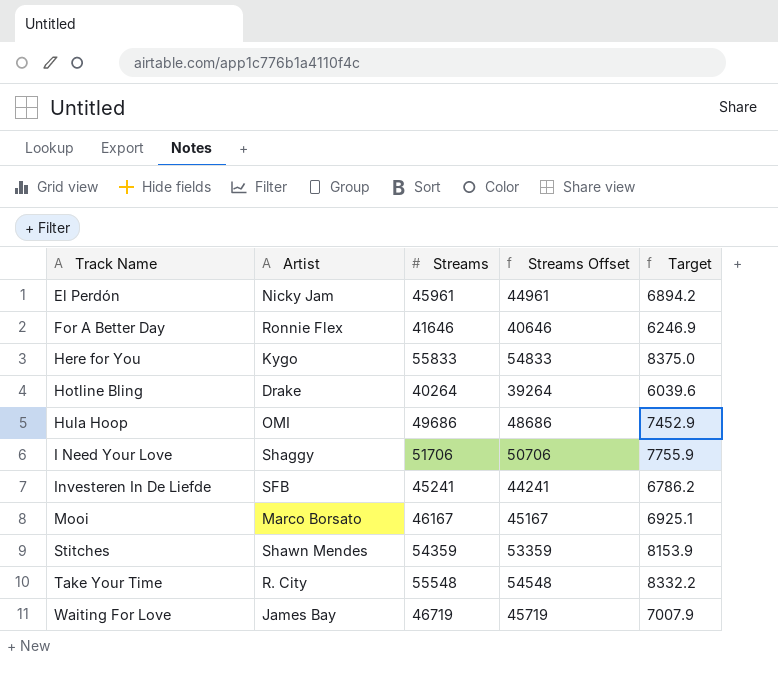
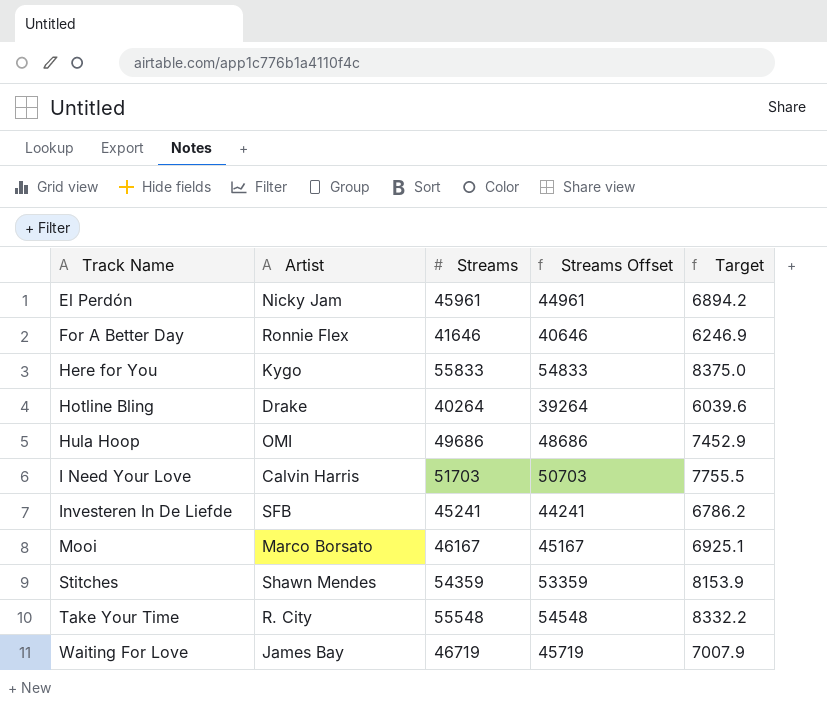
I Need Your Love | Artist: Shaggy -> Calvin Harris
I Need Your Love | Streams: 51706 -> 51703
I Need Your Love | Streams Offset: 50706 -> 50703
I Need Your Love | Target: 7755.9 -> 7755.5

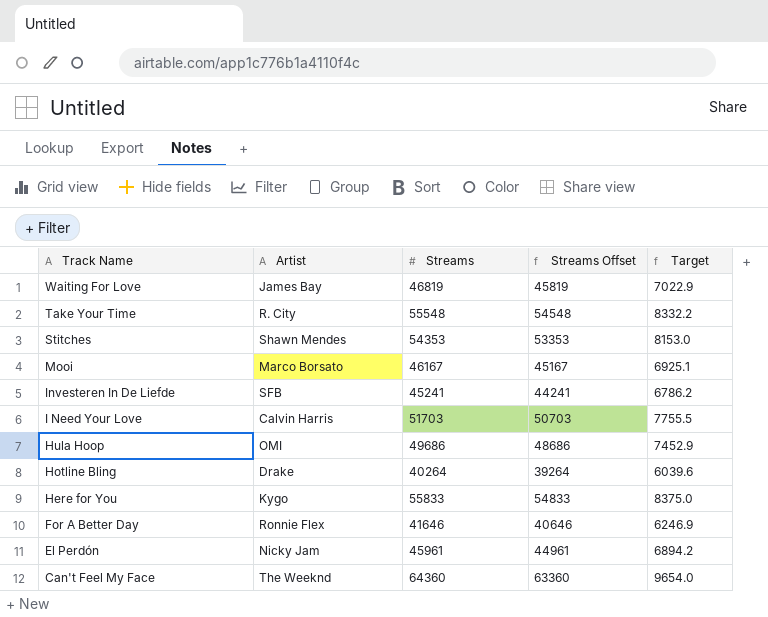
row order: Track Name ascending -> Track Name descending
Waiting For Love | Streams: 46719 -> 46819
Waiting For Love | Streams Offset: 45719 -> 45819
Waiting For Love | Target: 7007.9 -> 7022.9
Stitches | Streams: 54359 -> 54353
Stitches | Streams Offset: 53359 -> 53353
Stitches | Target: 8153.9 -> 8153.0
row Can't Feel My Face: none -> The Weeknd | 64360 | 63360 | 9654.0

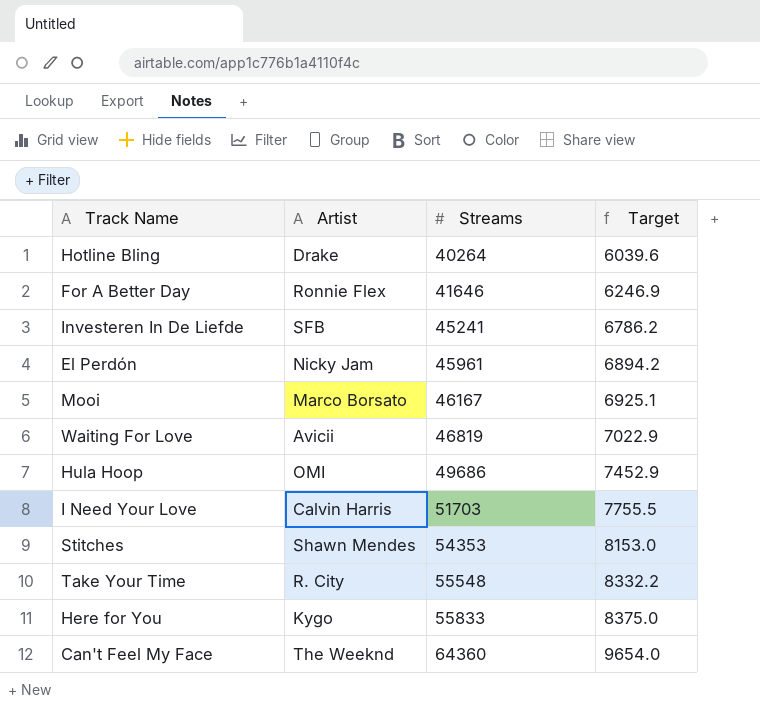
row order: Track Name descending -> Streams ascending
column Streams Offset | formula: [Streams] - 1000 -> none
Waiting For Love | Artist: James Bay -> Avicii

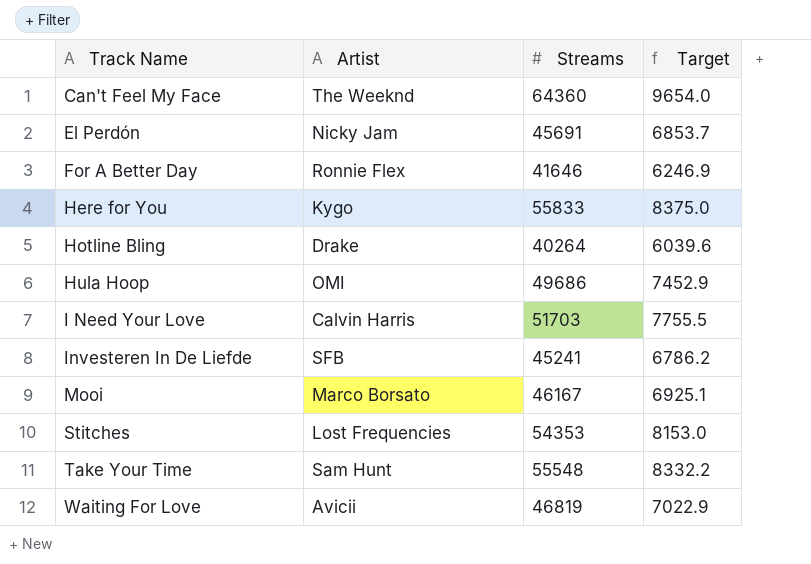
row order: Streams ascending -> Track Name ascending
El Perdón | Streams: 45961 -> 45691
El Perdón | Target: 6894.2 -> 6853.7
Stitches | Artist: Shawn Mendes -> Lost Frequencies
Take Your Time | Artist: R. City -> Sam Hunt

